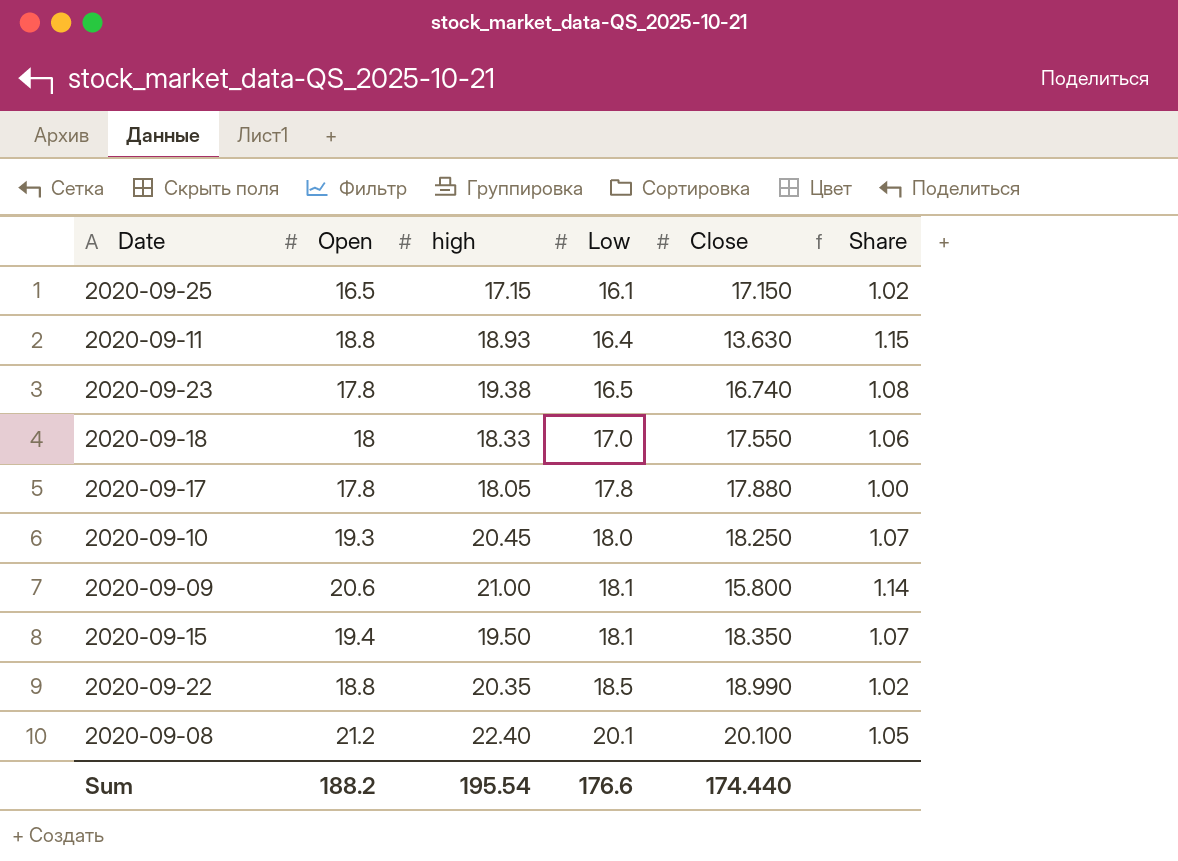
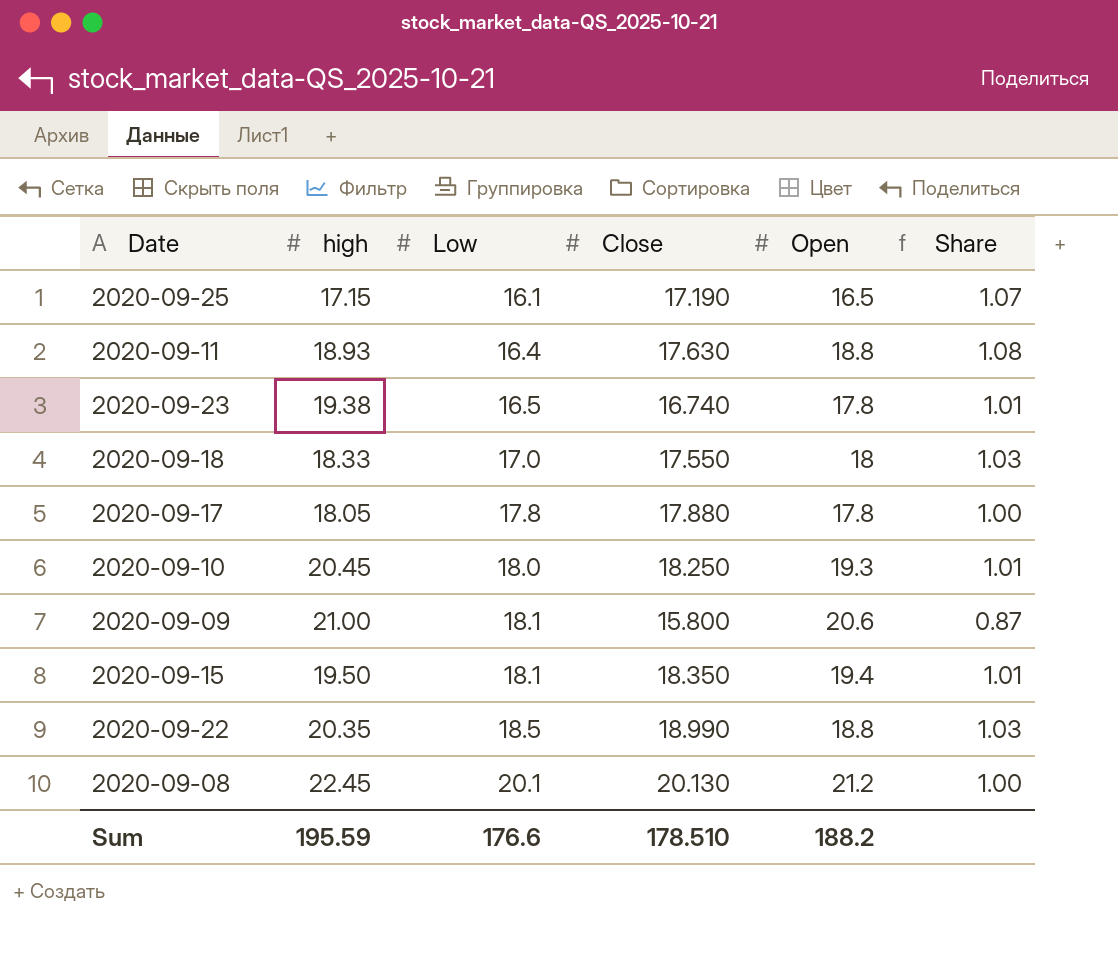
column Open | position: 2 -> 5
column Share | formula: [Open] / [Low] -> [Close] / [Low]
2020-09-25 | Close: 17.150 -> 17.190
2020-09-11 | Close: 13.630 -> 17.630
2020-09-08 | high: 22.40 -> 22.45
2020-09-08 | Close: 20.100 -> 20.130
Sum | high: 195.54 -> 195.59
Sum | Close: 174.440 -> 178.510

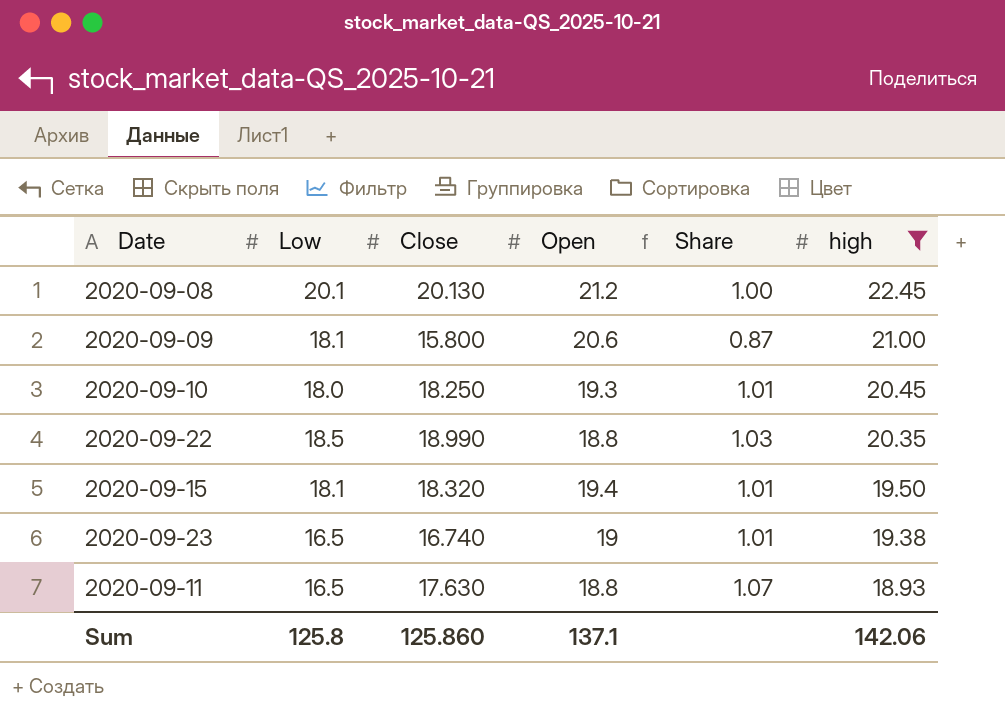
filter: none -> high >= 18.93
row order: Low ascending -> high descending
column high | position: 2 -> 6
2020-09-15 | Close: 18.350 -> 18.320
2020-09-23 | Open: 17.8 -> 19
2020-09-11 | Low: 16.4 -> 16.5
2020-09-11 | Share: 1.08 -> 1.07
Sum | Low: 176.6 -> 125.8
Sum | Close: 178.510 -> 125.860
Sum | Open: 188.2 -> 137.1
Sum | high: 195.59 -> 142.06

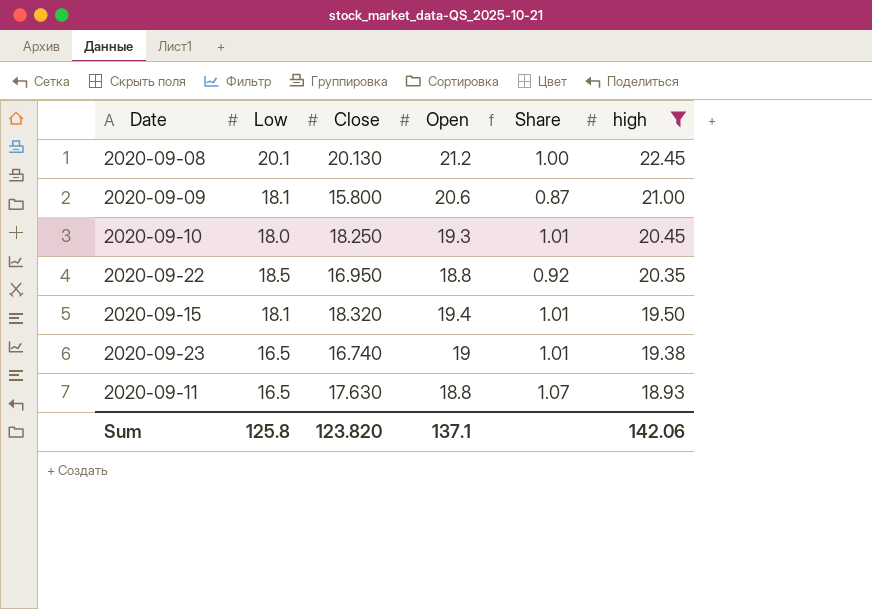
2020-09-22 | Close: 18.990 -> 16.950
2020-09-22 | Share: 1.03 -> 0.92
Sum | Close: 125.860 -> 123.820

